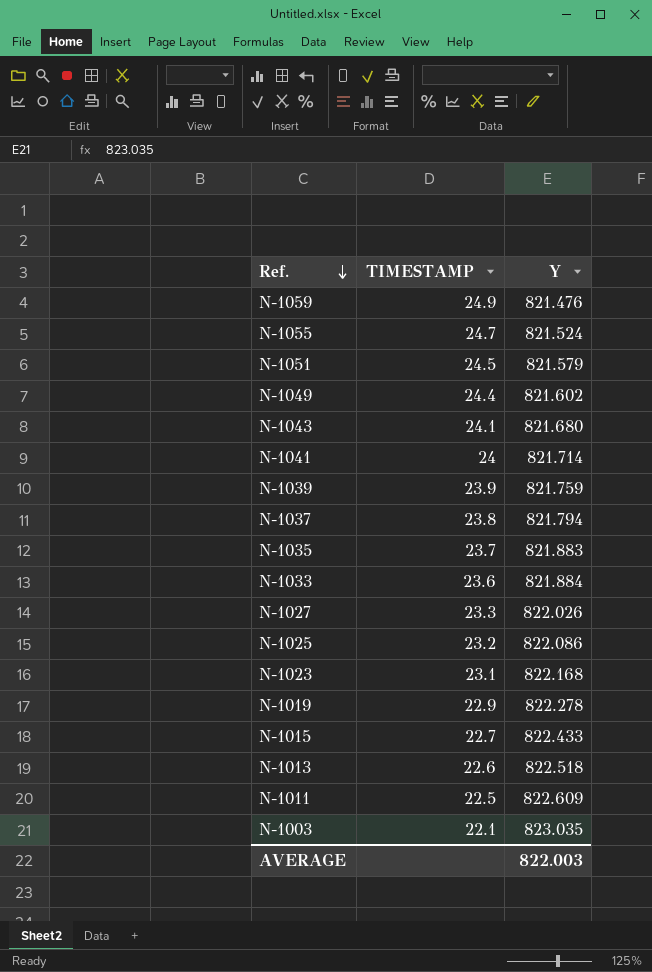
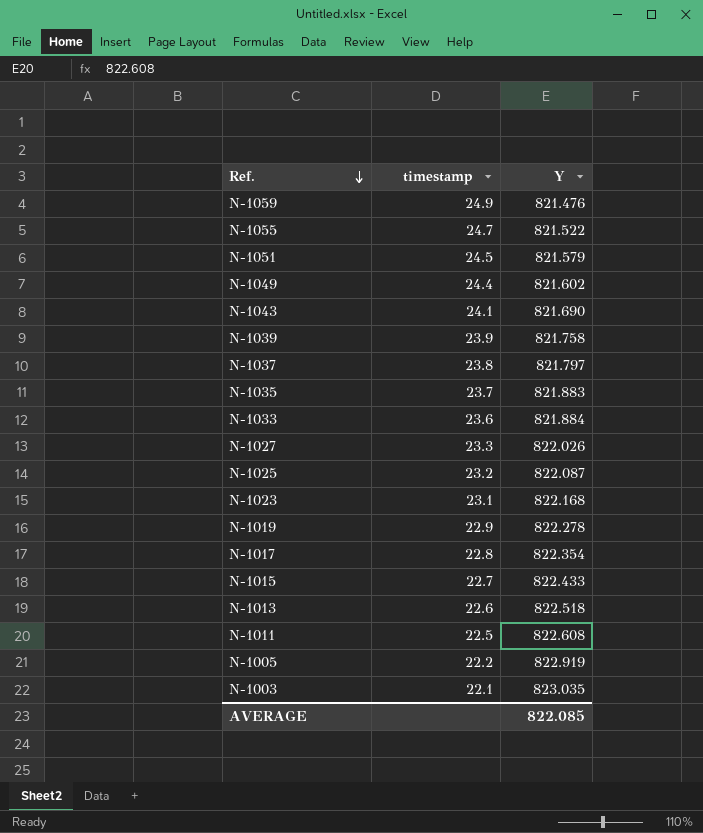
column name: TIMESTAMP -> timestamp
row N-1041: 24 | 821.714 -> none
N-1055 | Y: 821.524 -> 821.522
N-1043 | Y: 821.680 -> 821.690
N-1039 | Y: 821.759 -> 821.758
N-1037 | Y: 821.794 -> 821.797
N-1025 | Y: 822.086 -> 822.087
row N-1017: none -> 22.8 | 822.354
N-1011 | Y: 822.609 -> 822.608
row N-1005: none -> 22.2 | 822.919
AVERAGE | Y: 822.003 -> 822.085

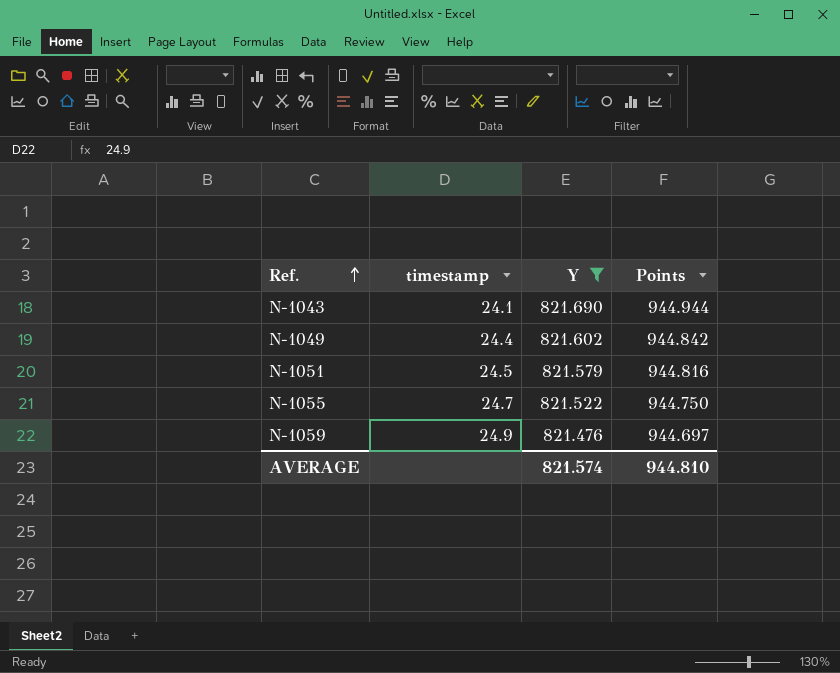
filter: none -> Y <= 821.690
row order: Ref. descending -> Ref. ascending
column Points | formula: none -> [Y] * 1.15
AVERAGE | Y: 822.085 -> 821.574

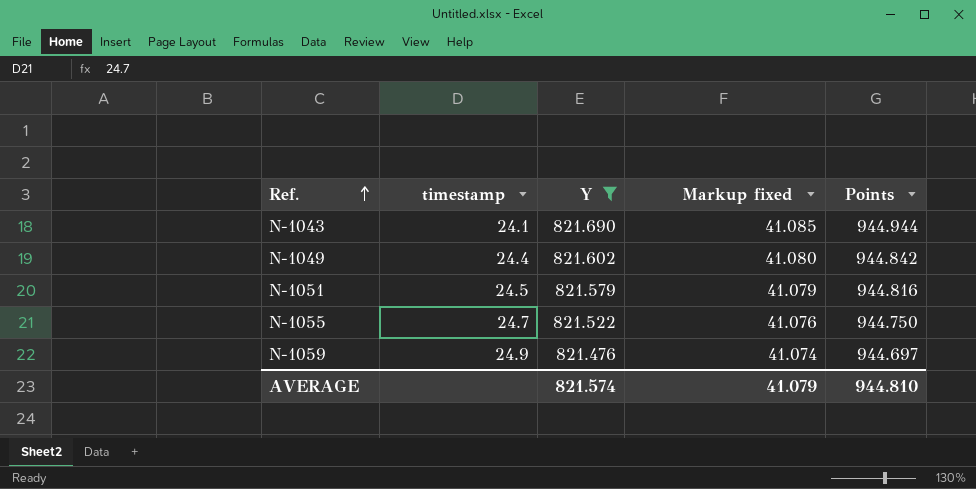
column Markup fixed | formula: none -> [Y] * 0.05

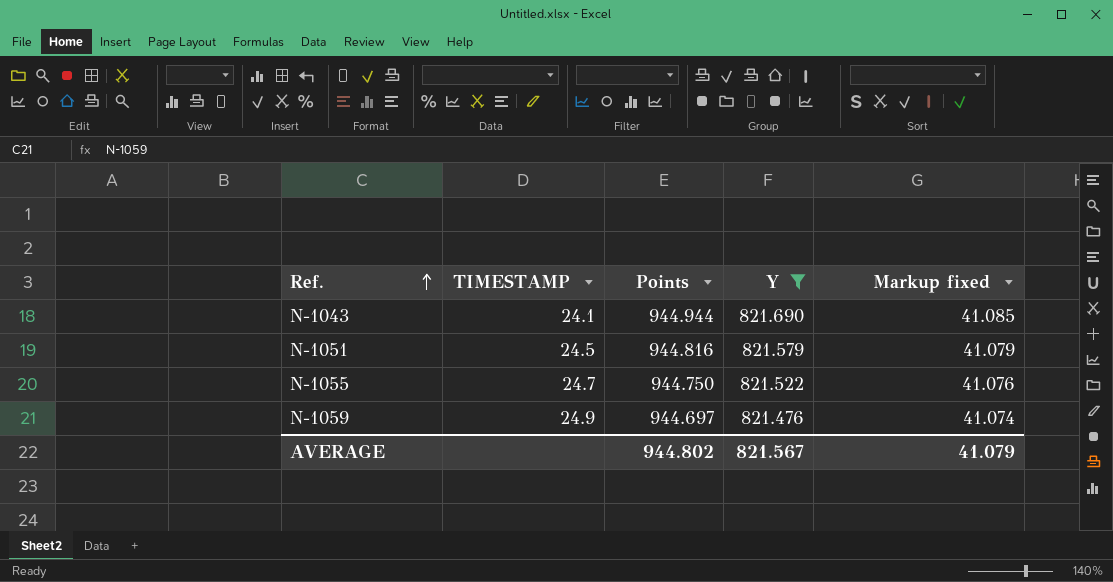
column name: timestamp -> TIMESTAMP
column Points | position: 5 -> 3
row N-1049: 24.4 | 821.602 | 41.080 | 944.842 -> none
AVERAGE | Points: 944.810 -> 944.802
AVERAGE | Y: 821.574 -> 821.567

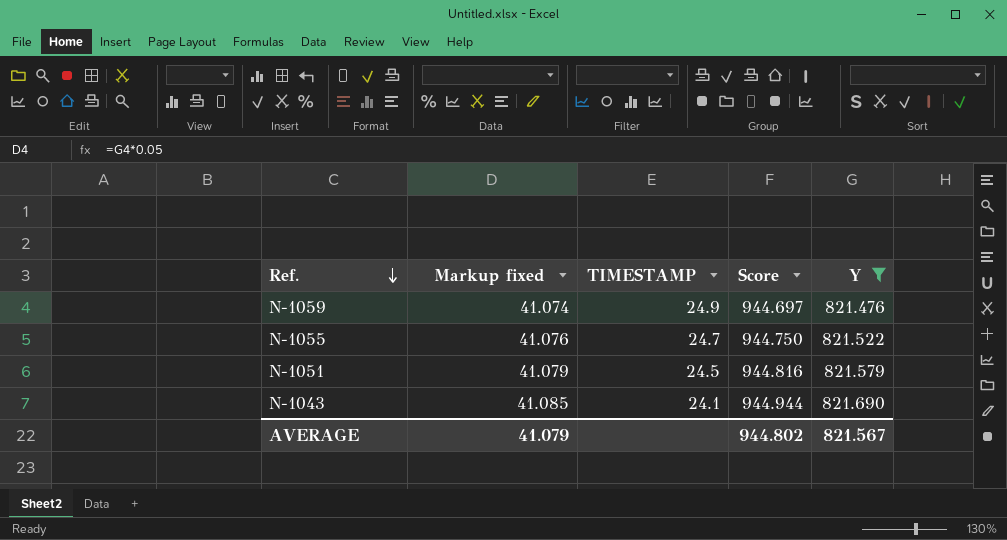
row order: Ref. ascending -> Ref. descending
column Markup fixed | position: 5 -> 2
column name: Points -> Score

